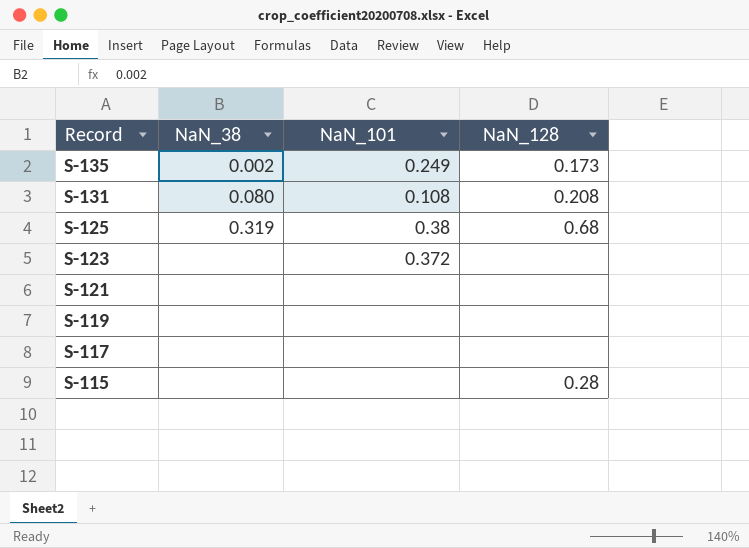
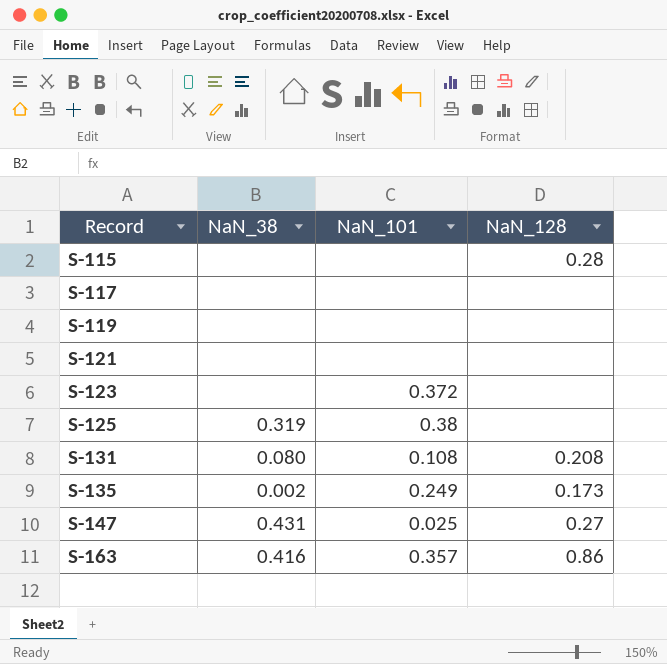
row order: Record descending -> Record ascending
S-125 | NaN_128: 0.68 -> none
row S-147: none -> 0.431 | 0.025 | 0.27
row S-163: none -> 0.416 | 0.357 | 0.86

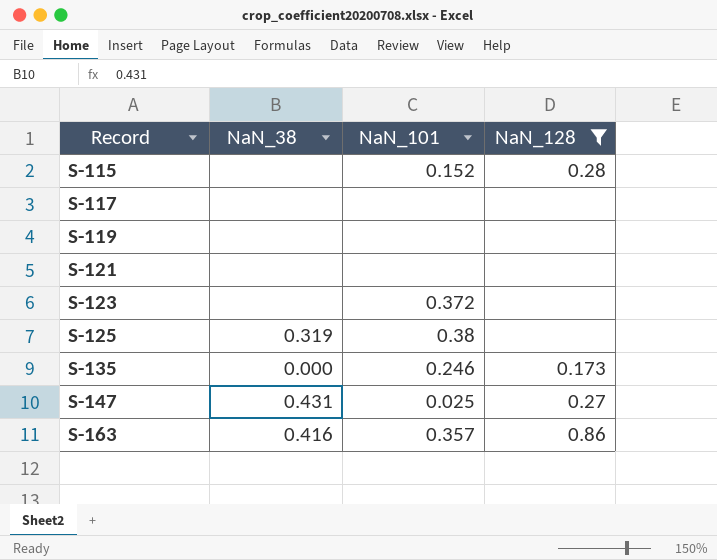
filter: none -> NaN_128 != 0.208
S-115 | NaN_101: none -> 0.152
S-135 | NaN_38: 0.002 -> 0.000
S-135 | NaN_101: 0.249 -> 0.246

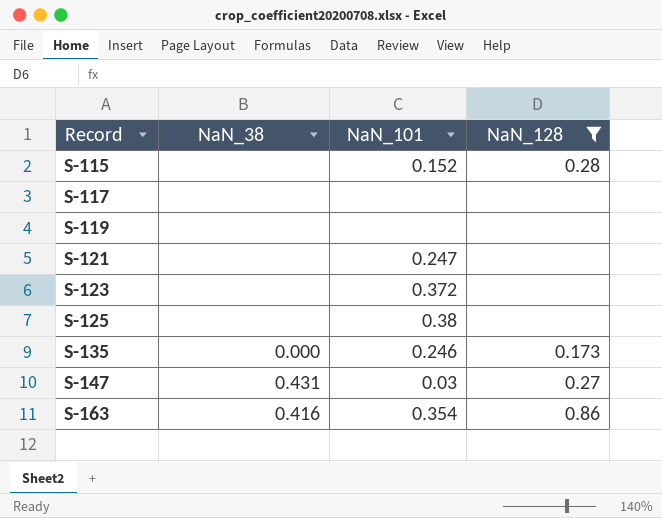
S-121 | NaN_101: none -> 0.247
S-125 | NaN_38: 0.319 -> none
S-147 | NaN_101: 0.025 -> 0.03
S-163 | NaN_101: 0.357 -> 0.354

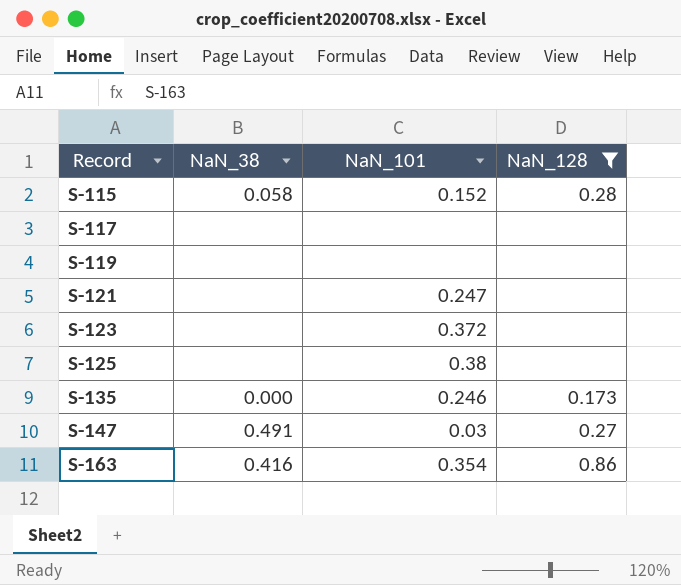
S-115 | NaN_38: none -> 0.058
S-147 | NaN_38: 0.431 -> 0.491

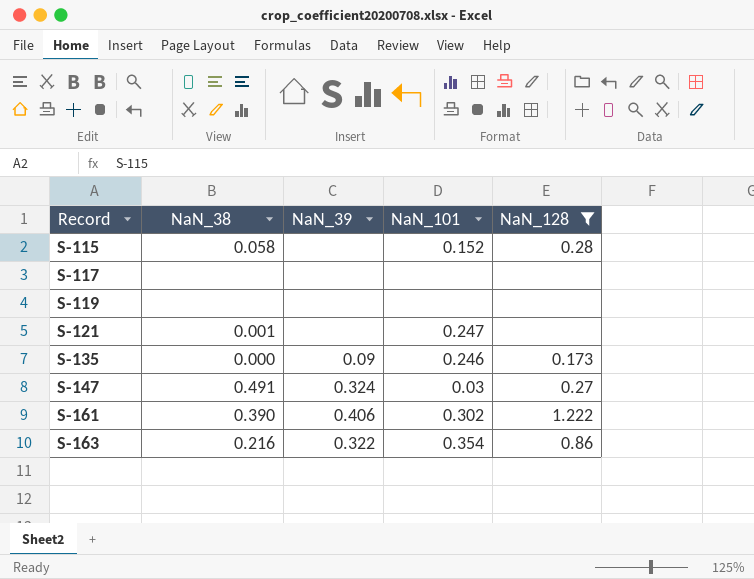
column NaN_39 | position: none -> 3
row S-123: none | 0.372 | none -> none
row S-125: none | 0.38 | none -> none
S-121 | NaN_38: none -> 0.001
row S-161: none -> 0.390 | 0.406 | 0.302 | 1.222
S-163 | NaN_38: 0.416 -> 0.216

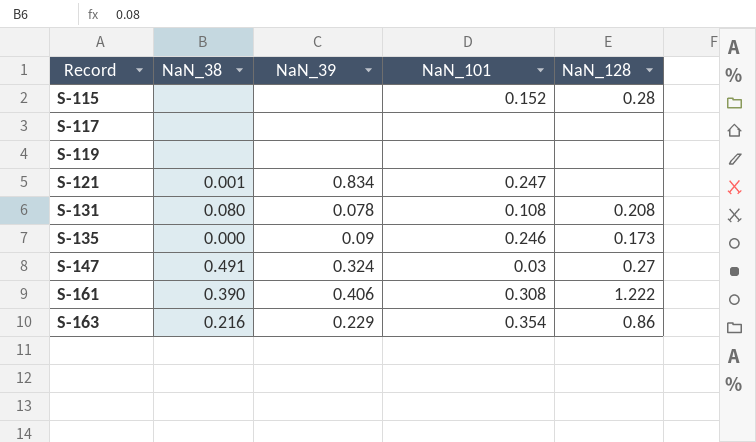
filter: NaN_128 != 0.208 -> none
S-115 | NaN_38: 0.058 -> none
S-121 | NaN_39: none -> 0.834
S-161 | NaN_101: 0.302 -> 0.308
S-163 | NaN_39: 0.322 -> 0.229

